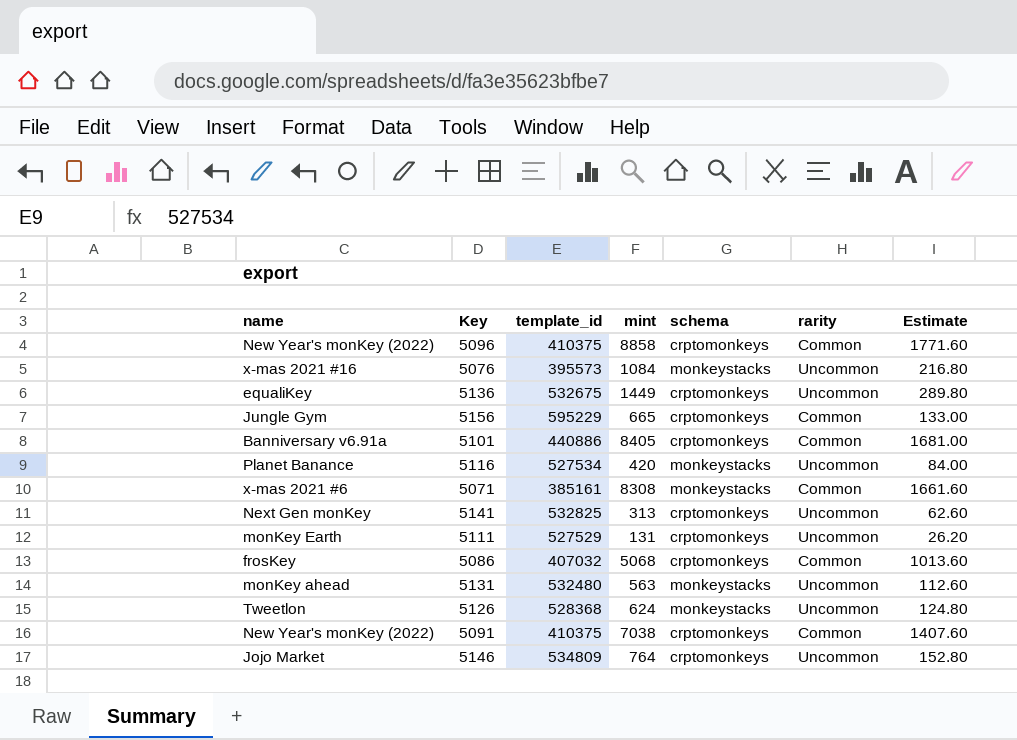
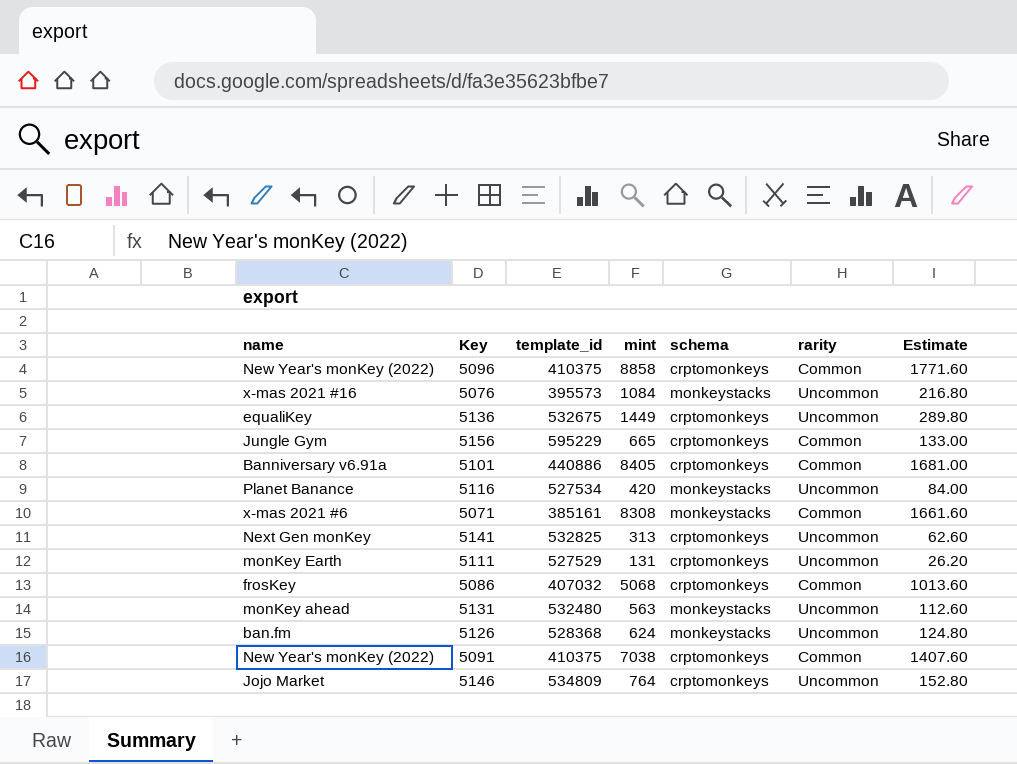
5126 | name: Tweetlon -> ban.fm

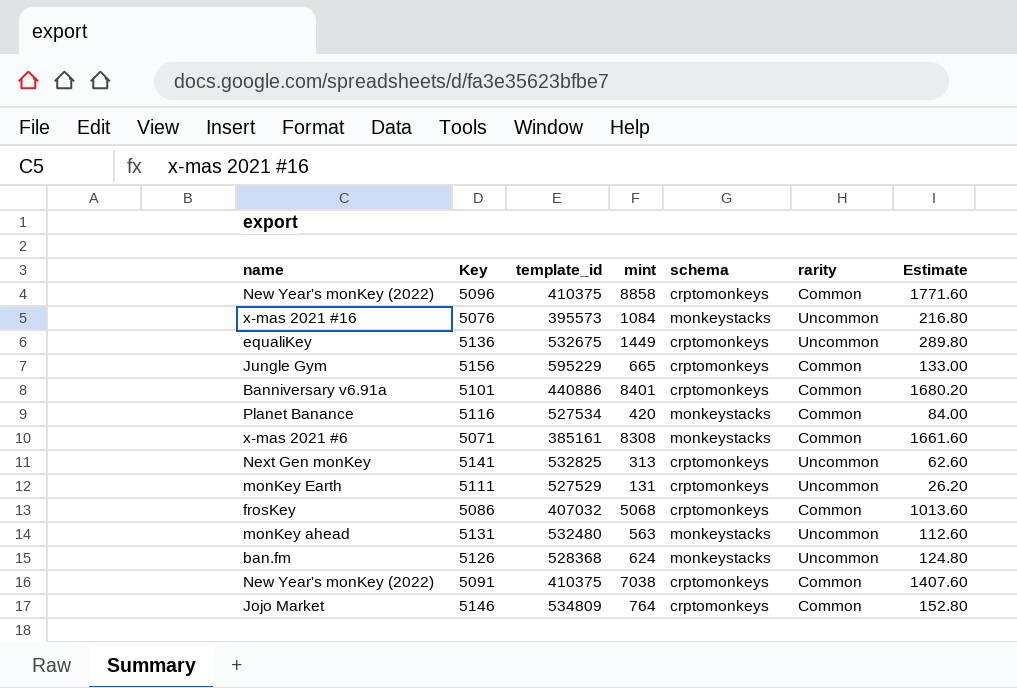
5101 | mint: 8405 -> 8401
5101 | Estimate: 1681.00 -> 1680.20
5116 | rarity: Uncommon -> Common
5146 | rarity: Uncommon -> Common

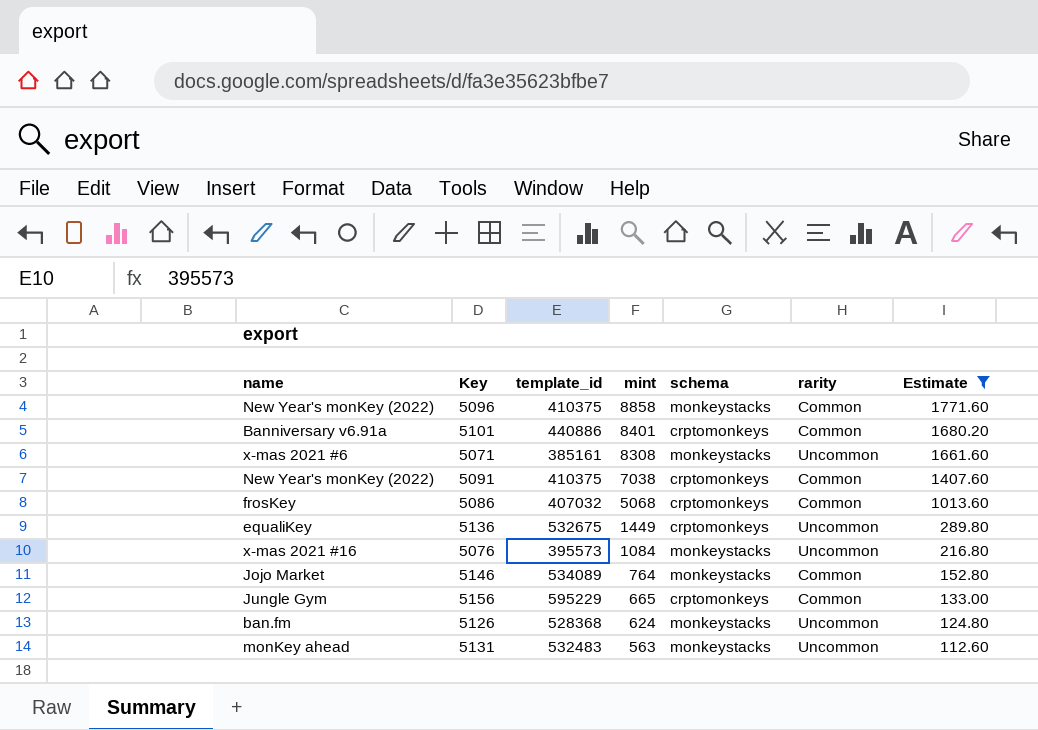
filter: none -> Estimate >= 112.60
row order: none -> mint descending
5096 | schema: crptomonkeys -> monkeystacks
5071 | rarity: Common -> Uncommon
5146 | template_id: 534809 -> 534089
5146 | schema: crptomonkeys -> monkeystacks
5131 | template_id: 532480 -> 532483

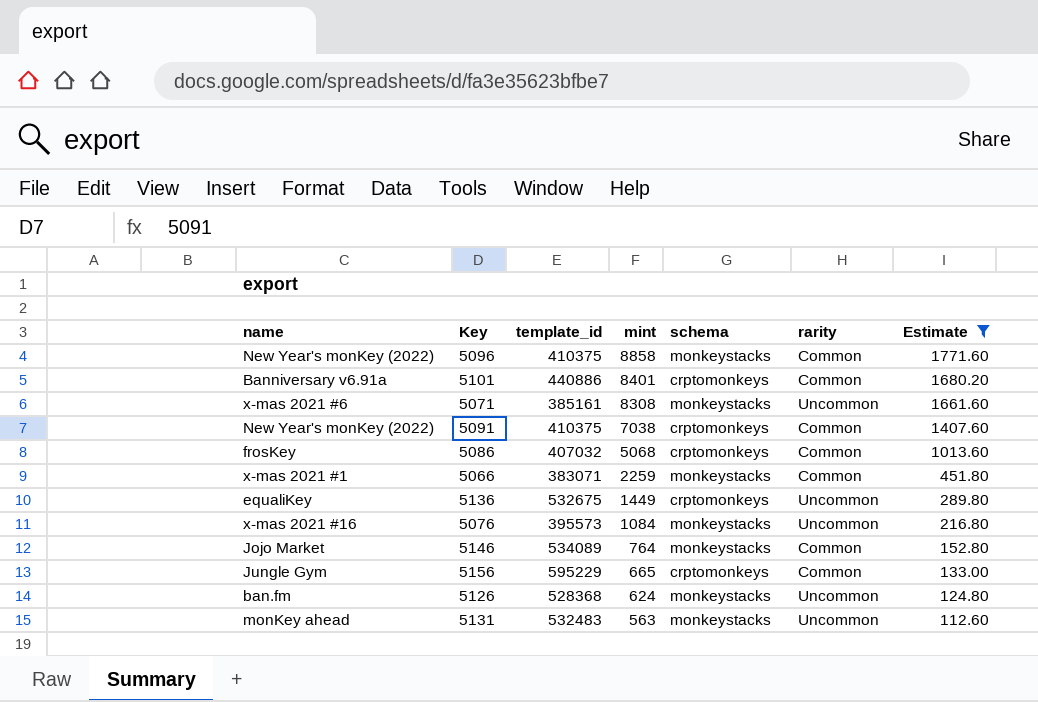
row 5066: none -> x-mas 2021 #1 | 383071 | 2259 | monkeystacks | Common | 451.80

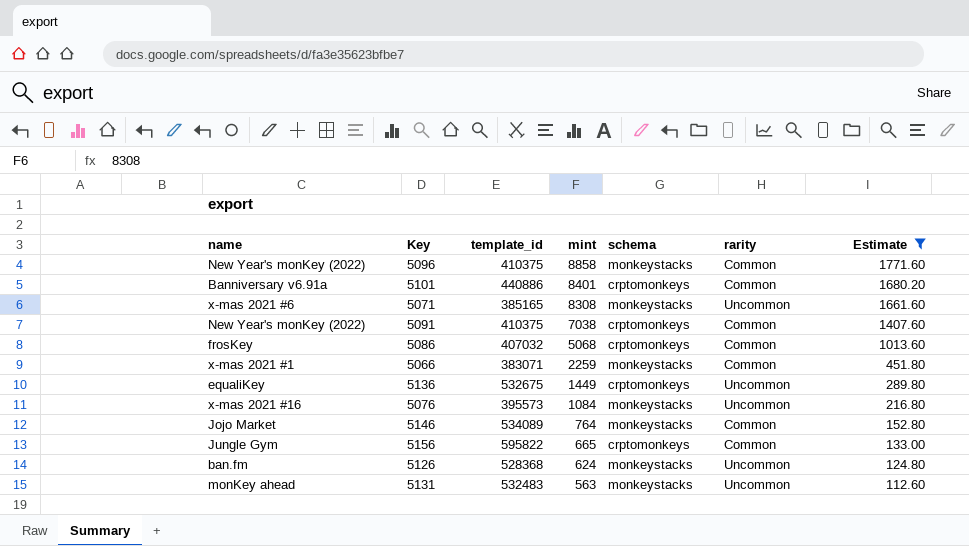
5071 | template_id: 385161 -> 385165
5156 | template_id: 595229 -> 595822

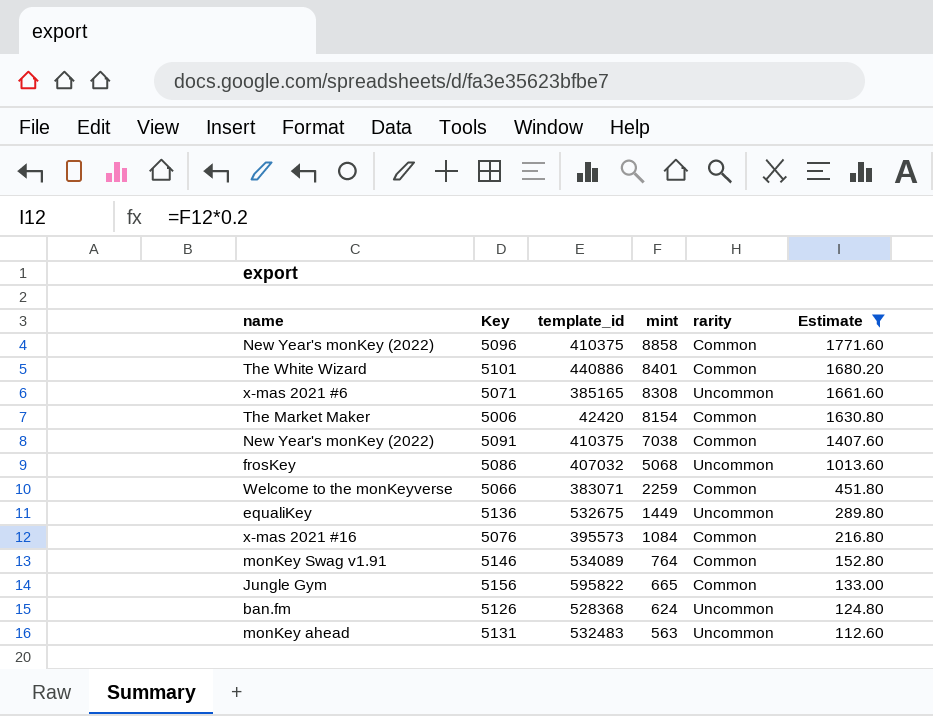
column schema | position: 5 -> none
5101 | name: Banniversary v6.91a -> The White Wizard
row 5006: none -> The Market Maker | 42420 | 8154 | Common | 1630.80
5086 | rarity: Common -> Uncommon
5066 | name: x-mas 2021 #1 -> Welcome to the monKeyverse
5076 | rarity: Uncommon -> Common
5146 | name: Jojo Market -> monKey Swag v1.91

